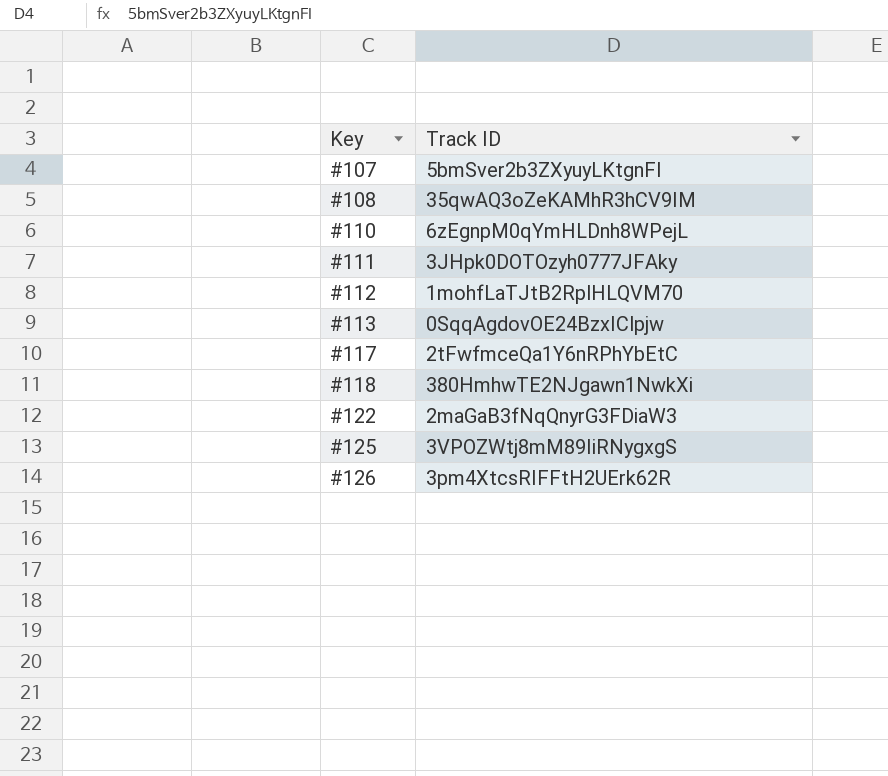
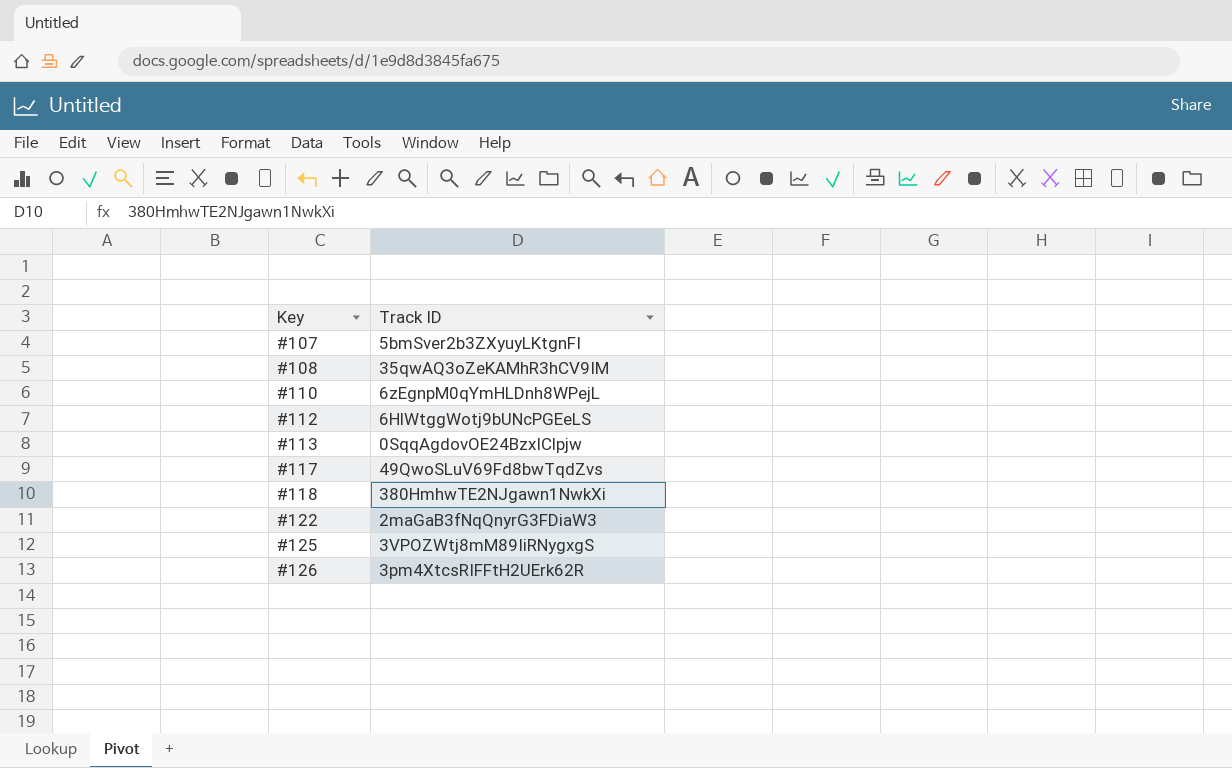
row #111: 3JHpk0DOTOzyh0777JFAky -> none
#112 | Track ID: 1mohfLaTJtB2RplHLQVM70 -> 6HlWtggWotj9bUNcPGEeLS
#117 | Track ID: 2tFwfmceQa1Y6nRPhYbEtC -> 49QwoSLuV69Fd8bwTqdZvs

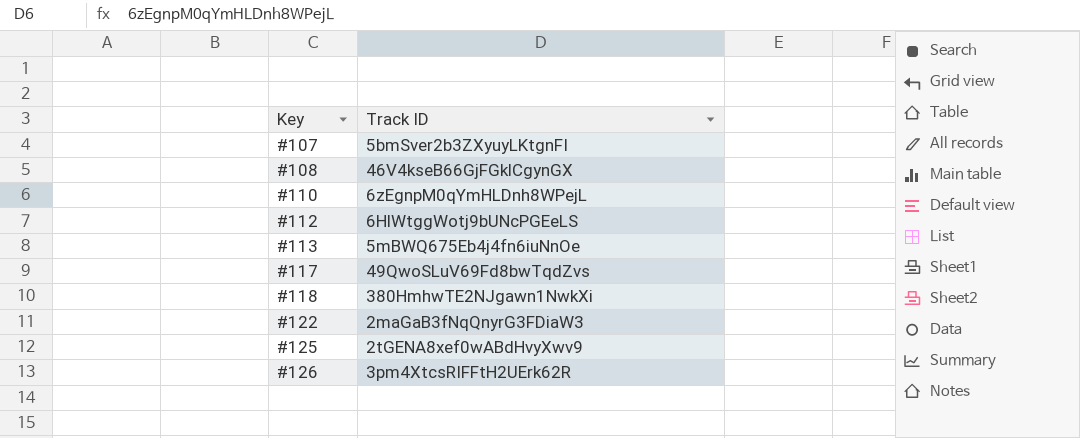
#108 | Track ID: 35qwAQ3oZeKAMhR3hCV9IM -> 46V4kseB66GjFGklCgynGX
#113 | Track ID: 0SqqAgdovOE24BzxIClpjw -> 5mBWQ675Eb4j4fn6iuNnOe
#125 | Track ID: 3VPOZWtj8mM89IiRNygxgS -> 2tGENA8xef0wABdHvyXwv9

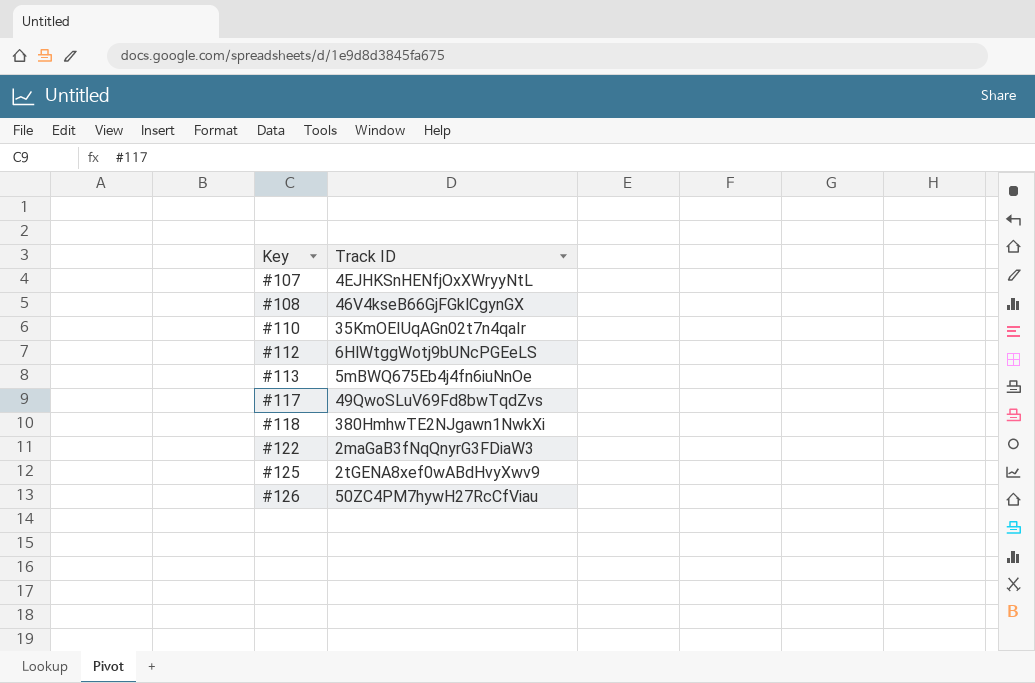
#107 | Track ID: 5bmSver2b3ZXyuyLKtgnFI -> 4EJHKSnHENfjOxXWryyNtL
#110 | Track ID: 6zEgnpM0qYmHLDnh8WPejL -> 35KmOEIUqAGn02t7n4qaIr
#126 | Track ID: 3pm4XtcsRIFFtH2UErk62R -> 50ZC4PM7hywH27RcCfViau

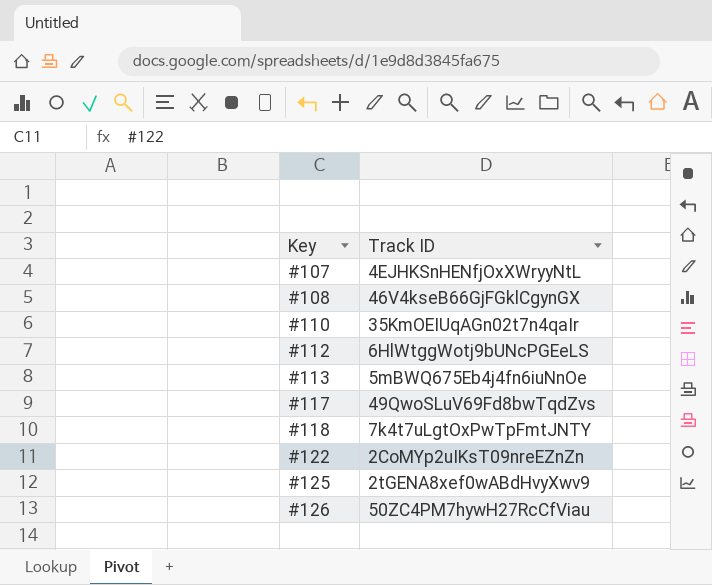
#118 | Track ID: 380HmhwTE2NJgawn1NwkXi -> 7k4t7uLgtOxPwTpFmtJNTY
#122 | Track ID: 2maGaB3fNqQnyrG3FDiaW3 -> 2CoMYp2uIKsT09nreEZnZn

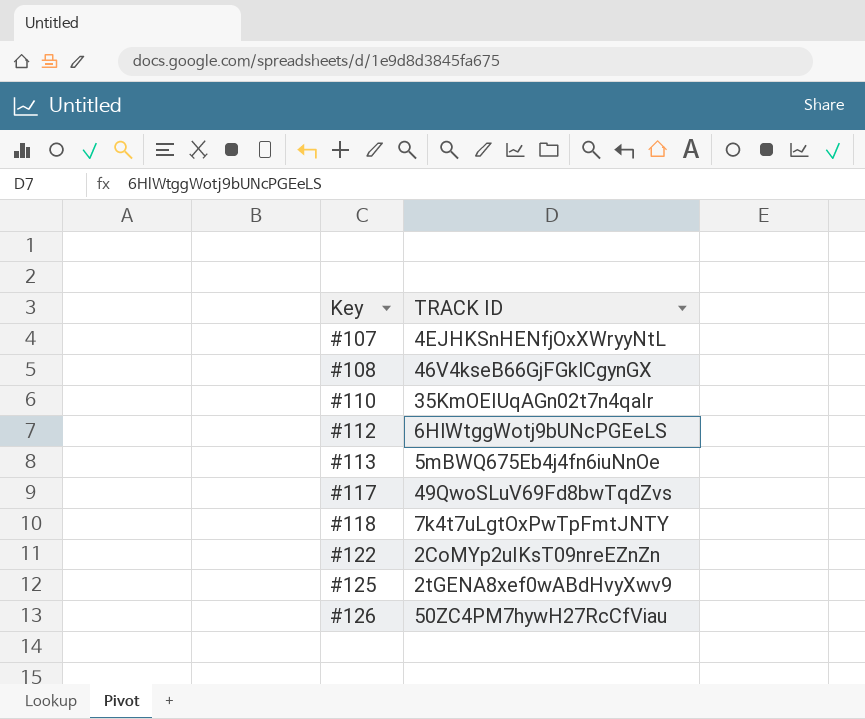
column name: Track ID -> TRACK ID

